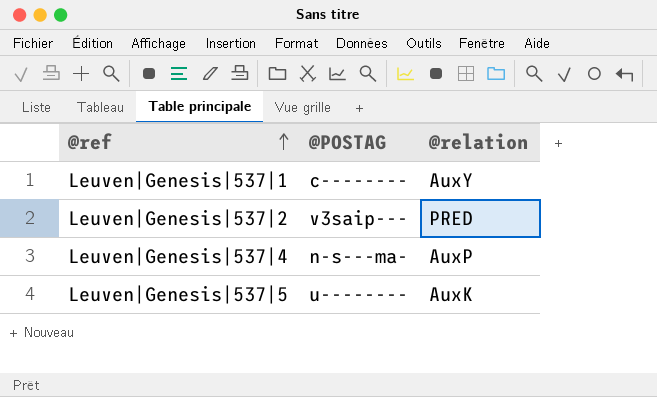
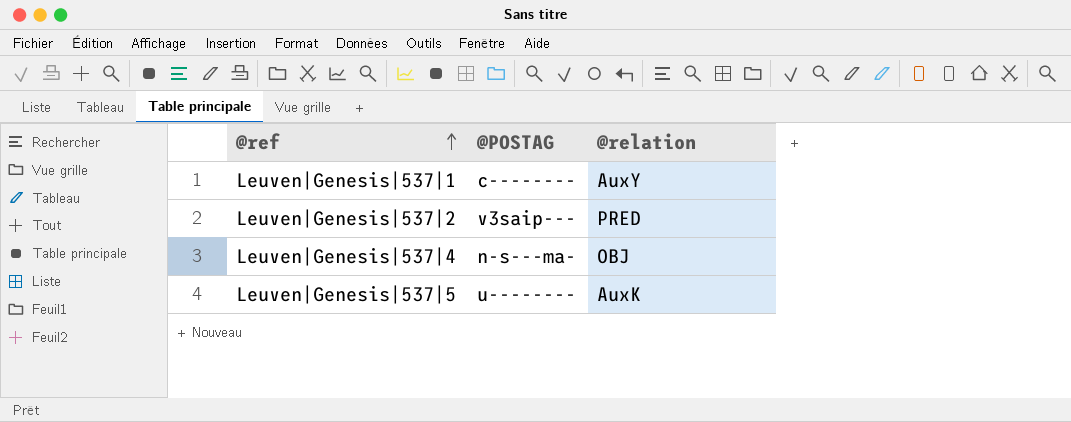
Leuven|Genesis|537|4 | @relation: AuxP -> OBJ

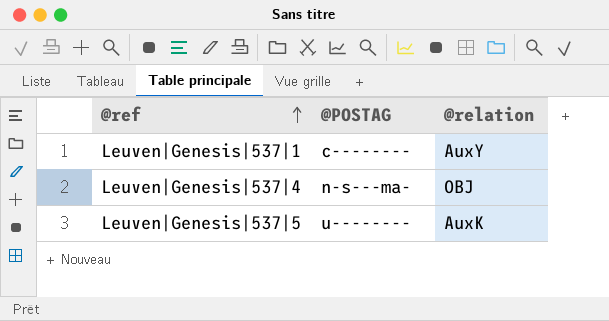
row Leuven|Genesis|537|2: v3saip--- | PRED -> none

